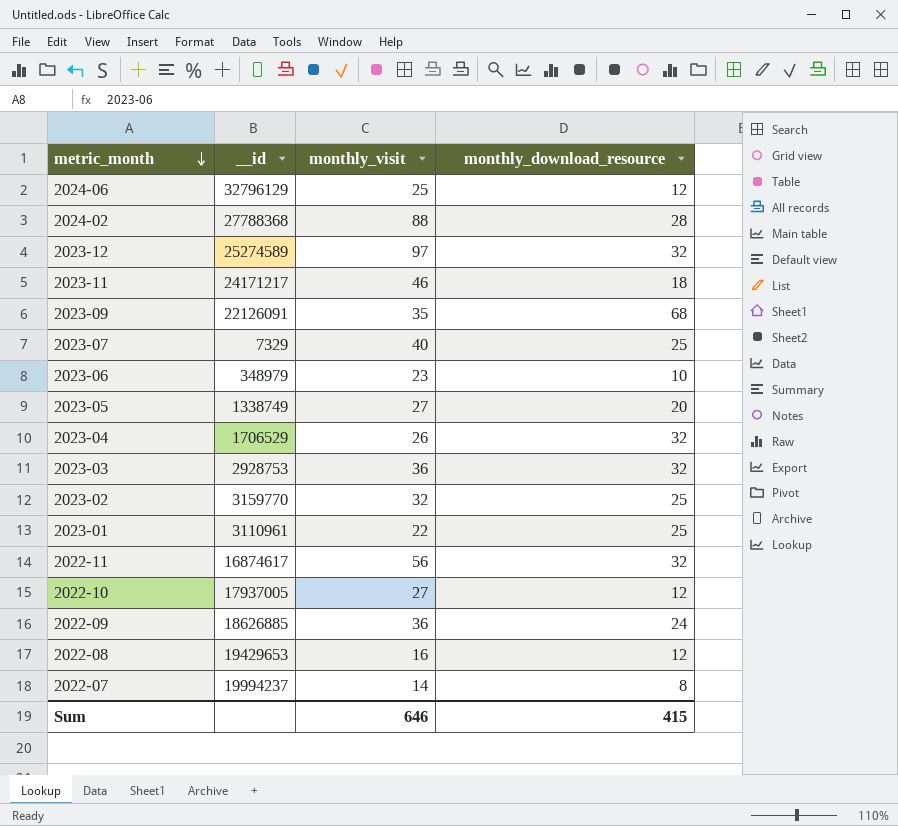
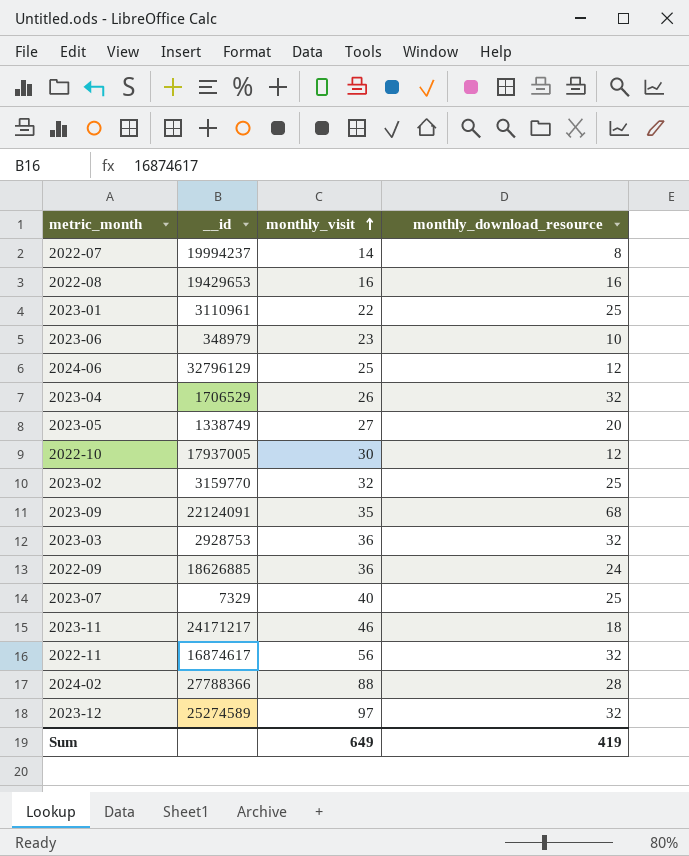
row order: metric_month descending -> monthly_visit ascending
2022-08 | monthly_download_resource: 12 -> 16
2022-10 | monthly_visit: 27 -> 30
2023-09 | __id: 22126091 -> 22124091
2024-02 | __id: 27788368 -> 27788366
Sum | monthly_visit: 646 -> 649
Sum | monthly_download_resource: 415 -> 419

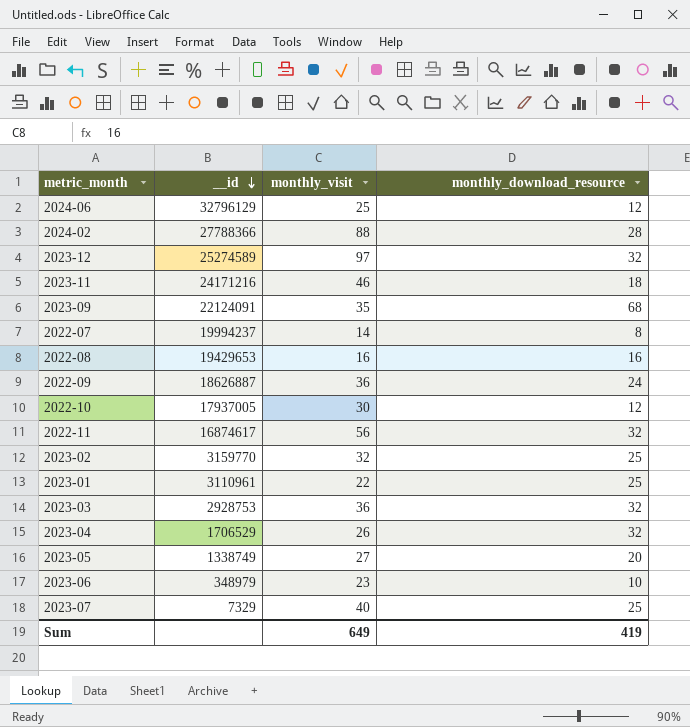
row order: monthly_visit ascending -> __id descending
2023-11 | __id: 24171217 -> 24171216
2022-09 | __id: 18626885 -> 18626887

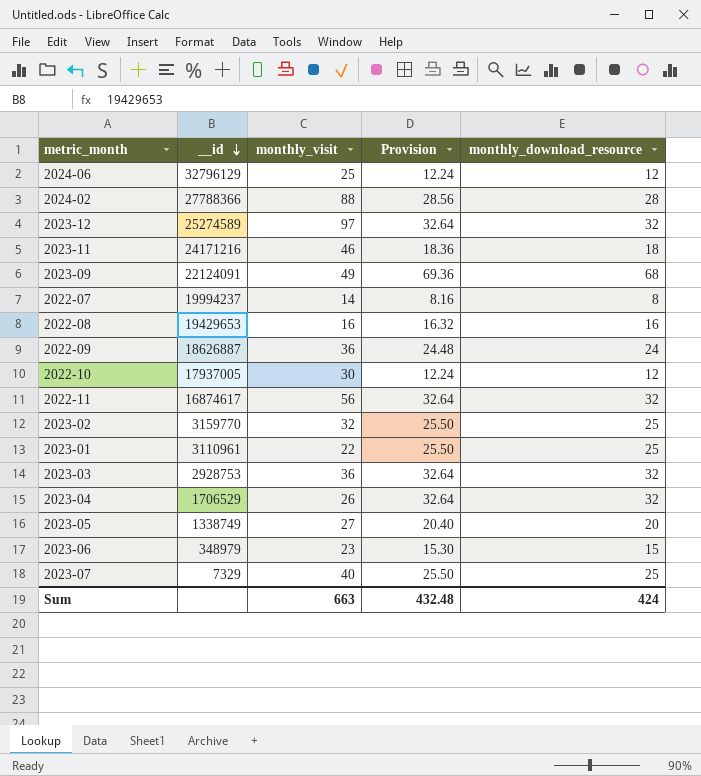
column Provision | formula: none -> [monthly_download_resource] * 1.02
2023-09 | monthly_visit: 35 -> 49
2023-06 | monthly_download_resource: 10 -> 15
Sum | monthly_visit: 649 -> 663
Sum | monthly_download_resource: 419 -> 424

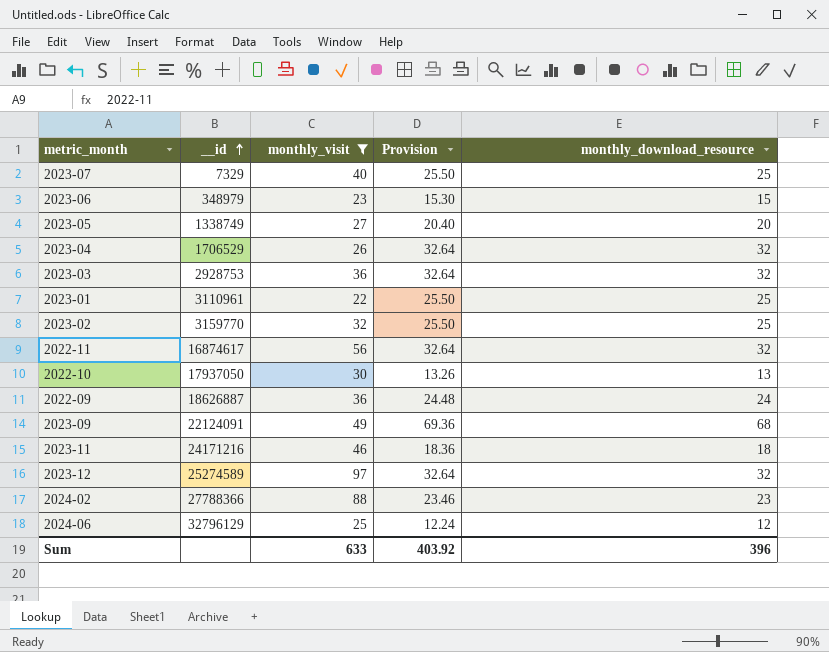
filter: none -> monthly_visit >= 22
row order: __id descending -> __id ascending
2022-10 | __id: 17937005 -> 17937050
2022-10 | Provision: 12.24 -> 13.26
2022-10 | monthly_download_resource: 12 -> 13
2024-02 | Provision: 28.56 -> 23.46
2024-02 | monthly_download_resource: 28 -> 23
Sum | monthly_visit: 663 -> 633
Sum | Provision: 432.48 -> 403.92
Sum | monthly_download_resource: 424 -> 396

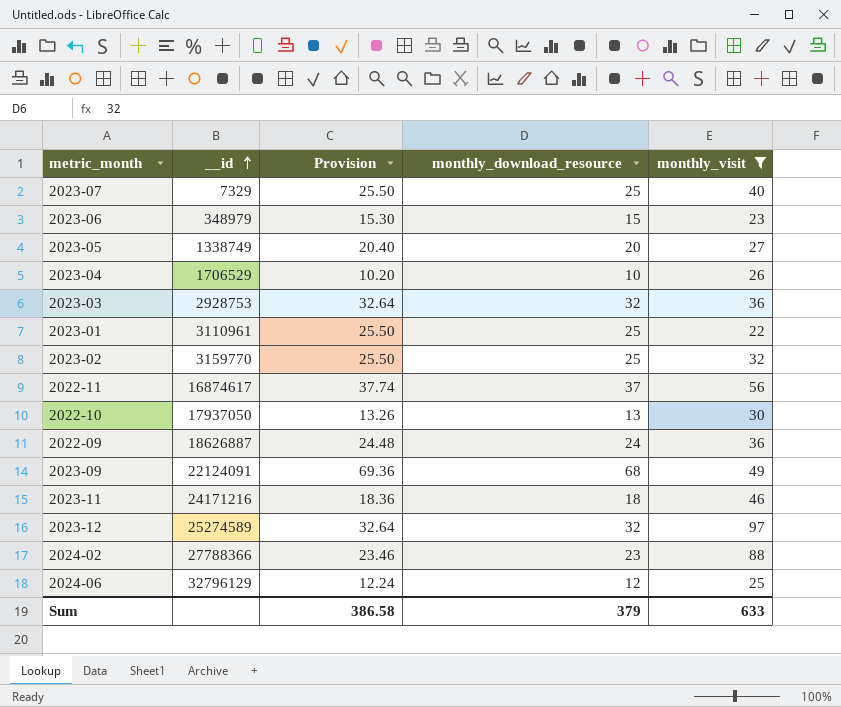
column monthly_visit | position: 3 -> 5
2023-04 | Provision: 32.64 -> 10.20
2023-04 | monthly_download_resource: 32 -> 10
2022-11 | Provision: 32.64 -> 37.74
2022-11 | monthly_download_resource: 32 -> 37
Sum | Provision: 403.92 -> 386.58
Sum | monthly_download_resource: 396 -> 379

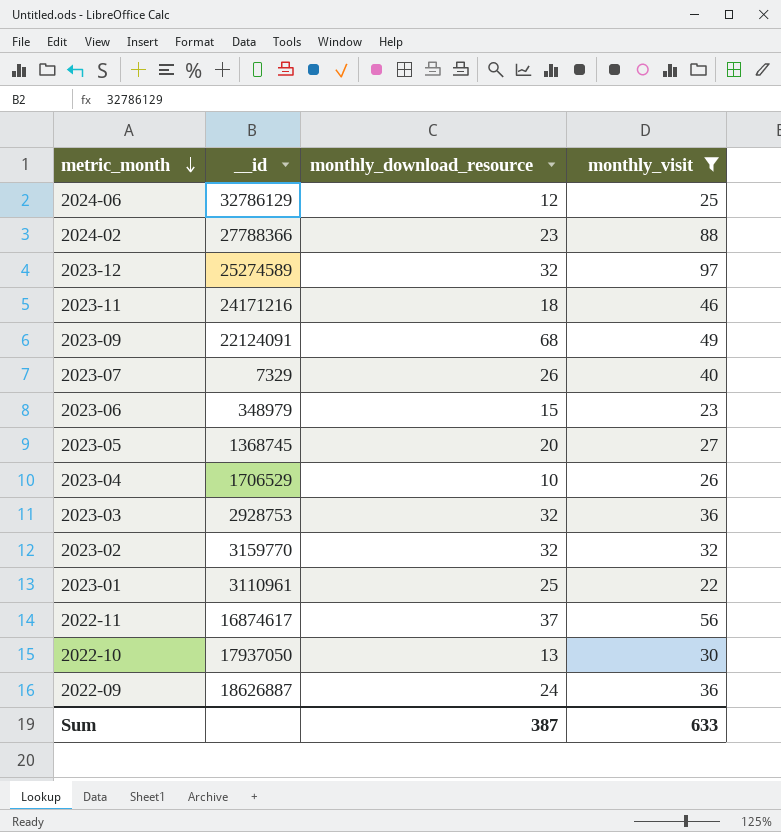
row order: __id ascending -> metric_month descending
column Provision | formula: [monthly_download_resource] * 1.02 -> none
2024-06 | __id: 32796129 -> 32786129
2023-07 | monthly_download_resource: 25 -> 26
2023-05 | __id: 1338749 -> 1368745
2023-02 | monthly_download_resource: 25 -> 32
Sum | monthly_download_resource: 379 -> 387

